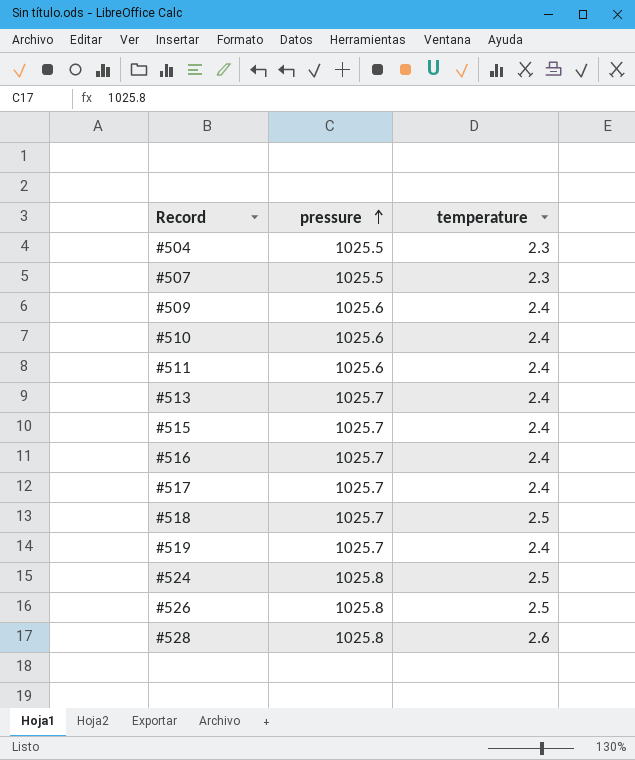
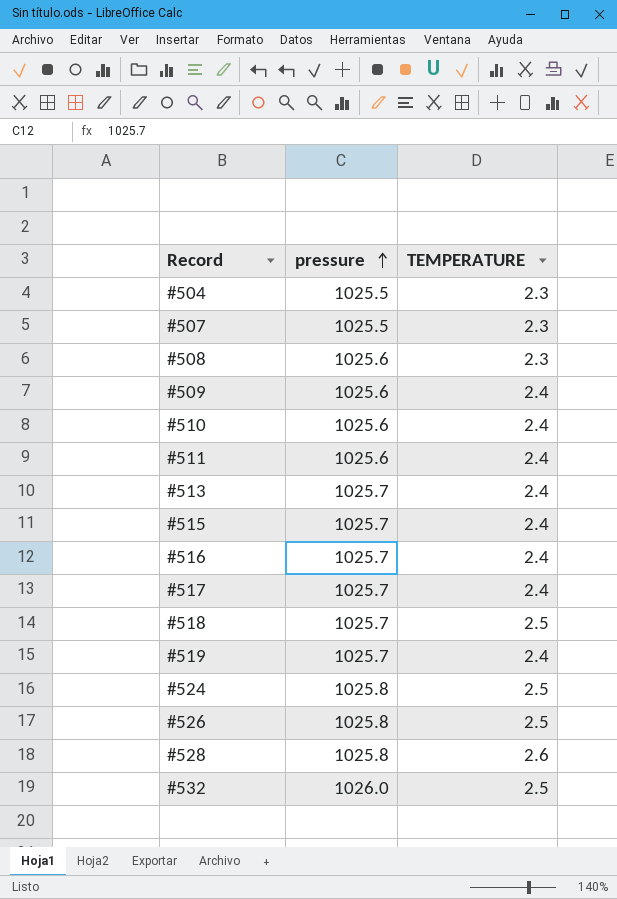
column name: temperature -> TEMPERATURE
row #508: none -> 1025.6 | 2.3
row #532: none -> 1026.0 | 2.5

